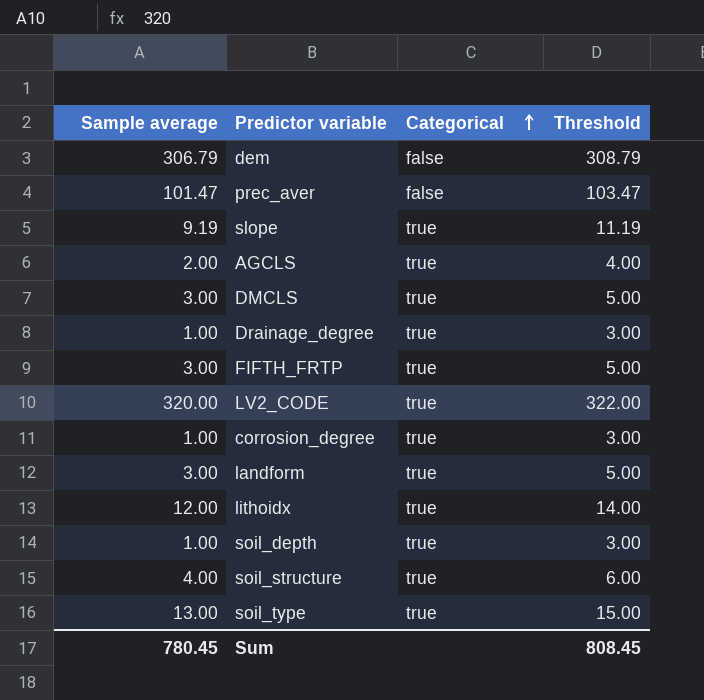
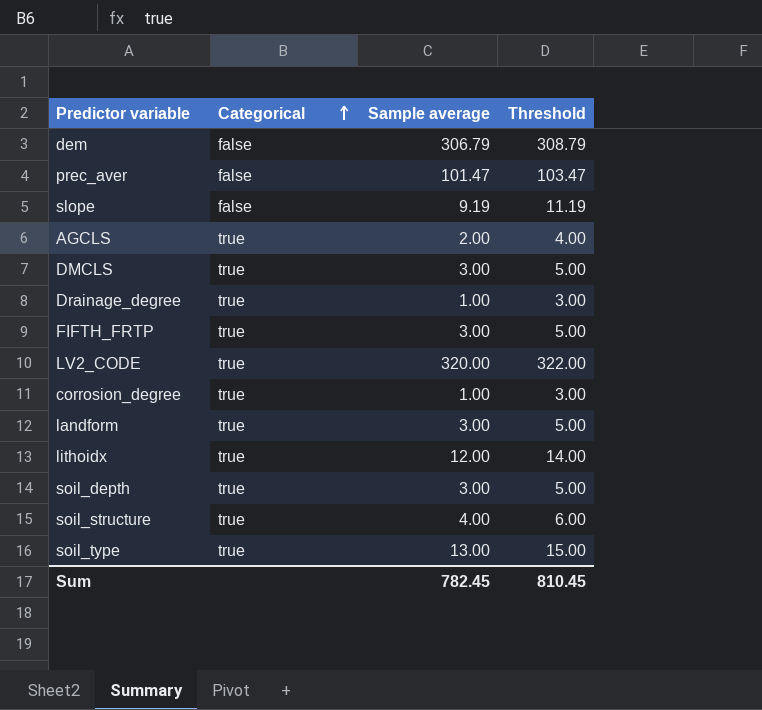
column Sample average | position: 1 -> 3
slope | Categorical: true -> false
soil_depth | Sample average: 1.00 -> 3.00
soil_depth | Threshold: 3.00 -> 5.00
Sum | Sample average: 780.45 -> 782.45
Sum | Threshold: 808.45 -> 810.45

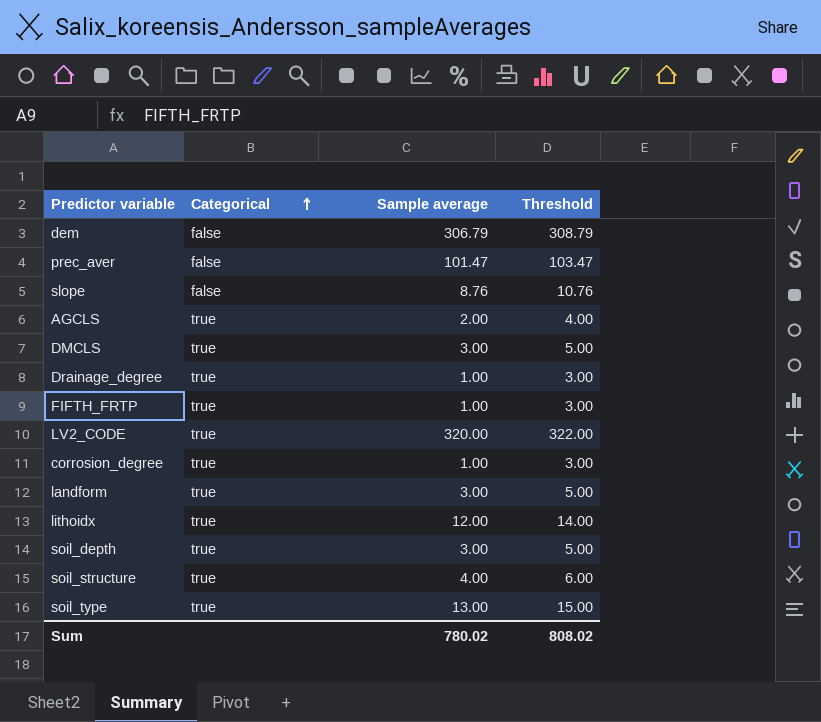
slope | Sample average: 9.19 -> 8.76
slope | Threshold: 11.19 -> 10.76
FIFTH_FRTP | Sample average: 3.00 -> 1.00
FIFTH_FRTP | Threshold: 5.00 -> 3.00
Sum | Sample average: 782.45 -> 780.02
Sum | Threshold: 810.45 -> 808.02

